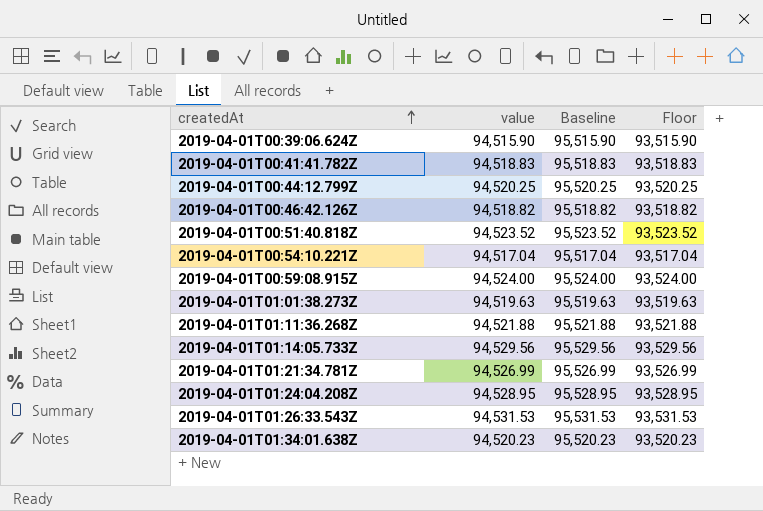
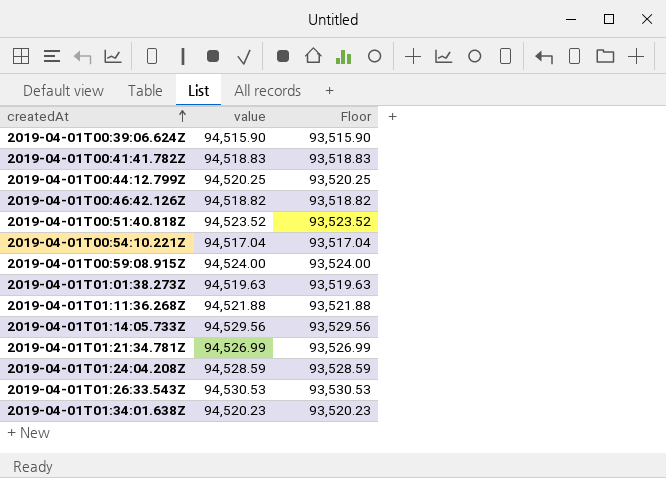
column Baseline | formula: [value] + 1000 -> none
2019-04-01T01:24:04.208Z | value: 94,528.95 -> 94,528.59
2019-04-01T01:24:04.208Z | Floor: 93,528.95 -> 93,528.59
2019-04-01T01:26:33.543Z | value: 94,531.53 -> 94,530.53
2019-04-01T01:26:33.543Z | Floor: 93,531.53 -> 93,530.53

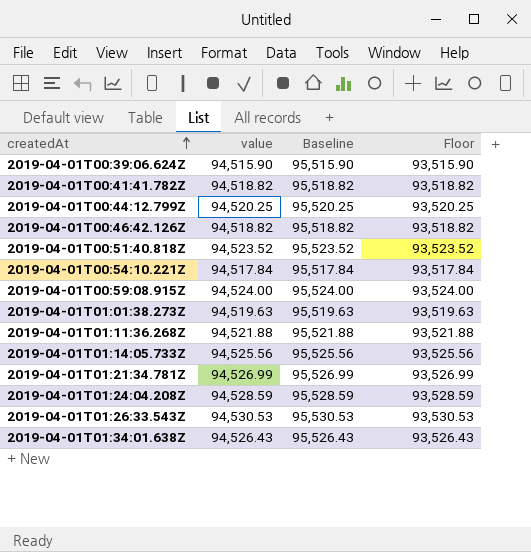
column Baseline | formula: none -> [value] + 1000
2019-04-01T00:41:41.782Z | value: 94,518.83 -> 94,518.82
2019-04-01T00:41:41.782Z | Floor: 93,518.83 -> 93,518.82
2019-04-01T00:54:10.221Z | value: 94,517.04 -> 94,517.84
2019-04-01T00:54:10.221Z | Floor: 93,517.04 -> 93,517.84
2019-04-01T01:14:05.733Z | value: 94,529.56 -> 94,525.56
2019-04-01T01:14:05.733Z | Floor: 93,529.56 -> 93,525.56
2019-04-01T01:34:01.638Z | value: 94,520.23 -> 94,526.43
2019-04-01T01:34:01.638Z | Floor: 93,520.23 -> 93,526.43

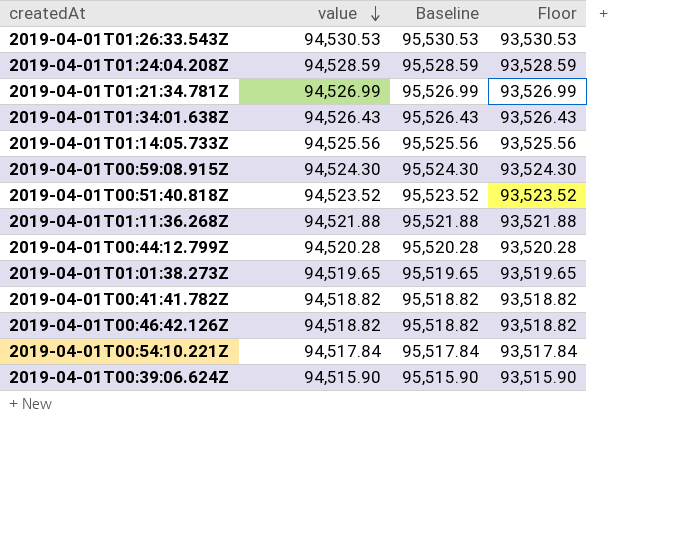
row order: createdAt ascending -> value descending
2019-04-01T00:59:08.915Z | value: 94,524.00 -> 94,524.30
2019-04-01T00:59:08.915Z | Baseline: 95,524.00 -> 95,524.30
2019-04-01T00:59:08.915Z | Floor: 93,524.00 -> 93,524.30
2019-04-01T00:44:12.799Z | value: 94,520.25 -> 94,520.28
2019-04-01T00:44:12.799Z | Baseline: 95,520.25 -> 95,520.28
2019-04-01T00:44:12.799Z | Floor: 93,520.25 -> 93,520.28
2019-04-01T01:01:38.273Z | value: 94,519.63 -> 94,519.65
2019-04-01T01:01:38.273Z | Baseline: 95,519.63 -> 95,519.65
2019-04-01T01:01:38.273Z | Floor: 93,519.63 -> 93,519.65

